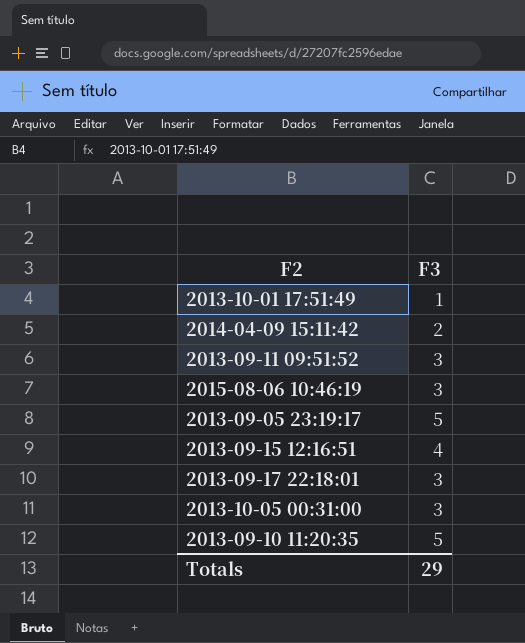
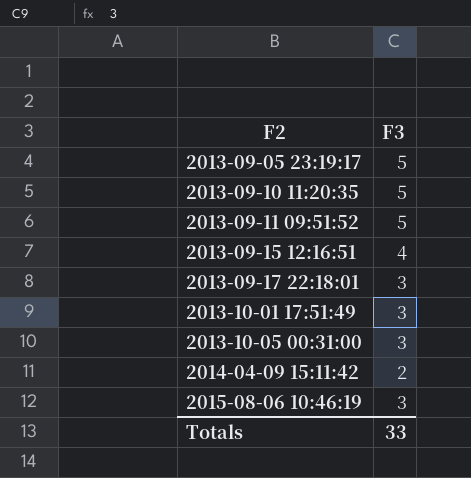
row order: none -> F2 ascending
2013-09-11 09:51:52 | F3: 3 -> 5
2013-10-01 17:51:49 | F3: 1 -> 3
Totals | F3: 29 -> 33

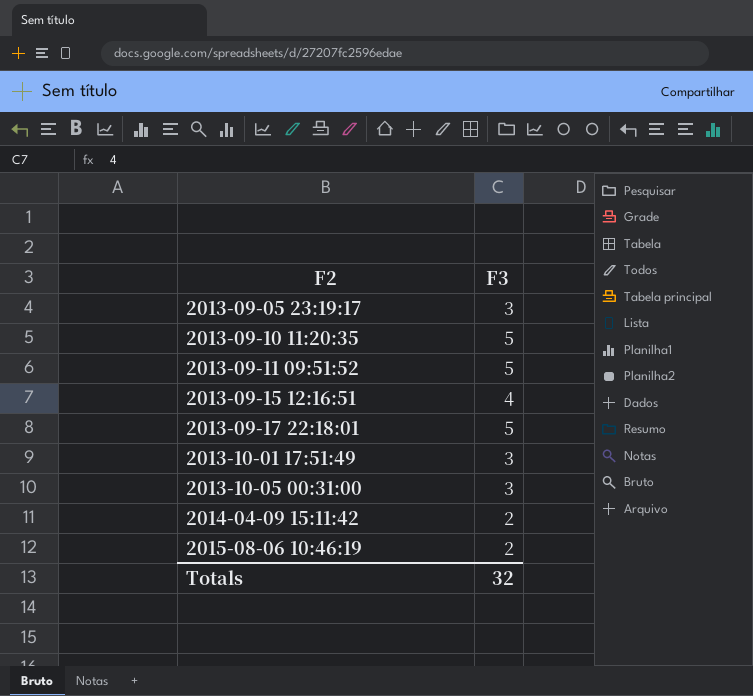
2013-09-05 23:19:17 | F3: 5 -> 3
2013-09-17 22:18:01 | F3: 3 -> 5
2015-08-06 10:46:19 | F3: 3 -> 2
Totals | F3: 33 -> 32

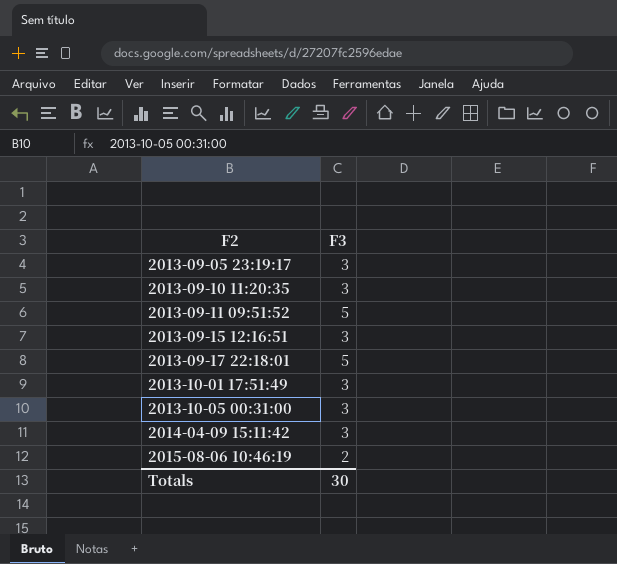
2013-09-10 11:20:35 | F3: 5 -> 3
2013-09-15 12:16:51 | F3: 4 -> 3
2014-04-09 15:11:42 | F3: 2 -> 3
Totals | F3: 32 -> 30

